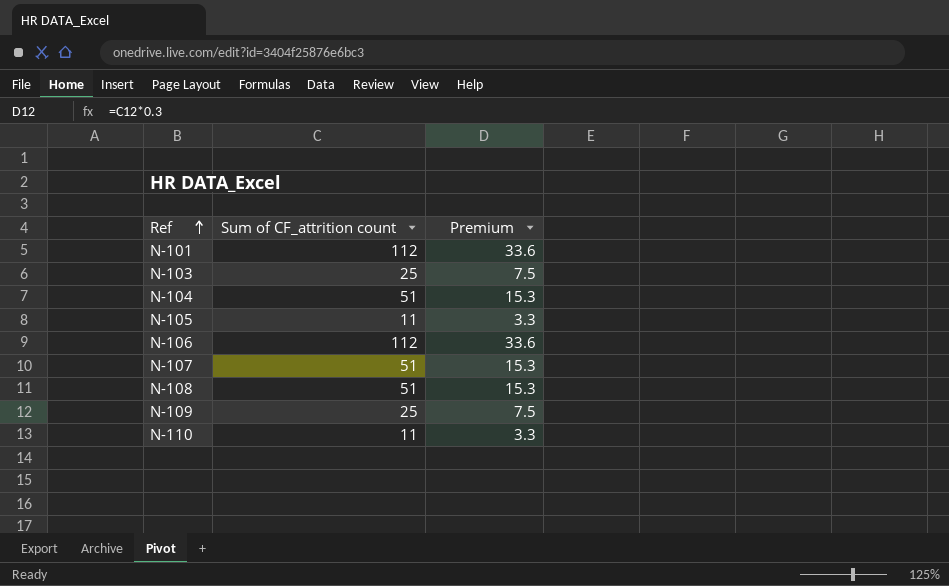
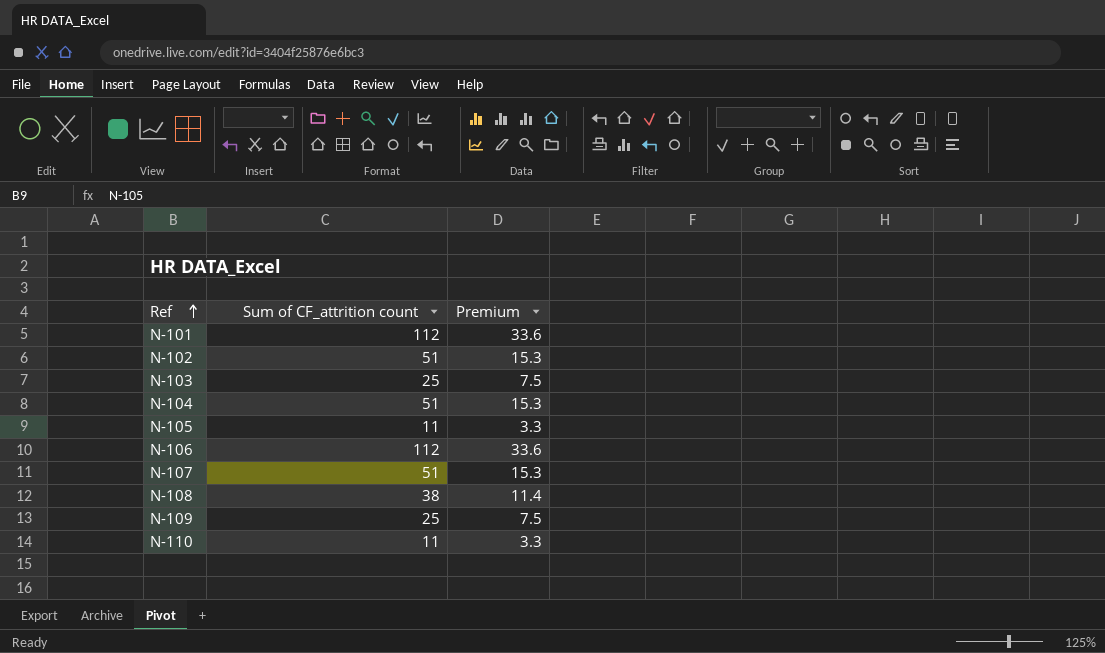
row N-102: none -> 51 | 15.3
N-108 | Sum of CF_attrition count: 51 -> 38
N-108 | Premium: 15.3 -> 11.4

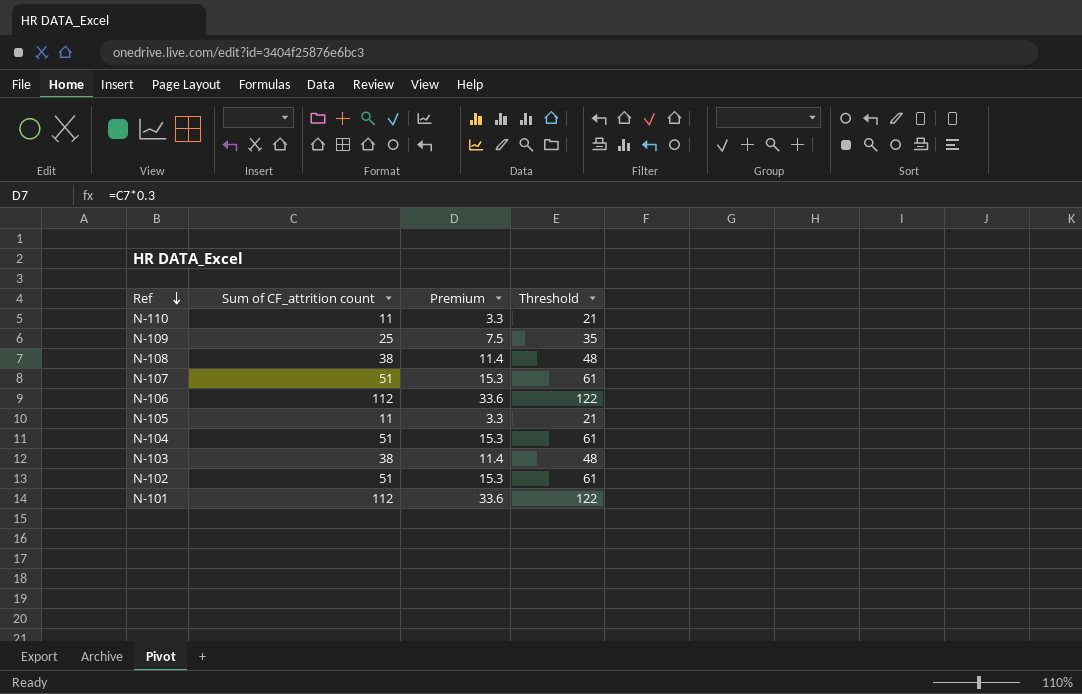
row order: Ref ascending -> Ref descending
column Threshold | formula: none -> [Sum of CF_attrition count] + 10
N-103 | Sum of CF_attrition count: 25 -> 38
N-103 | Premium: 7.5 -> 11.4

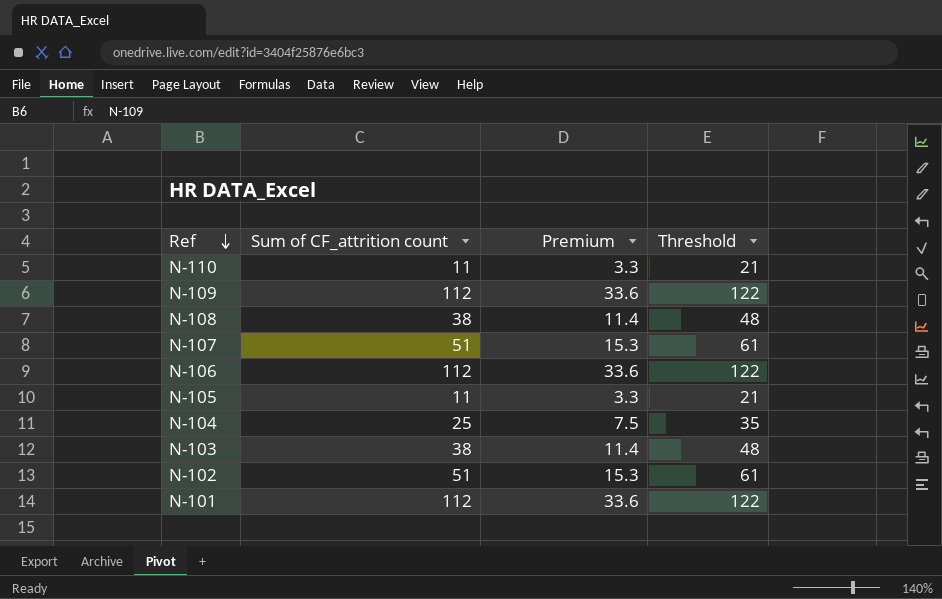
N-109 | Sum of CF_attrition count: 25 -> 112
N-109 | Premium: 7.5 -> 33.6
N-109 | Threshold: 35 -> 122
N-104 | Sum of CF_attrition count: 51 -> 25
N-104 | Premium: 15.3 -> 7.5
N-104 | Threshold: 61 -> 35

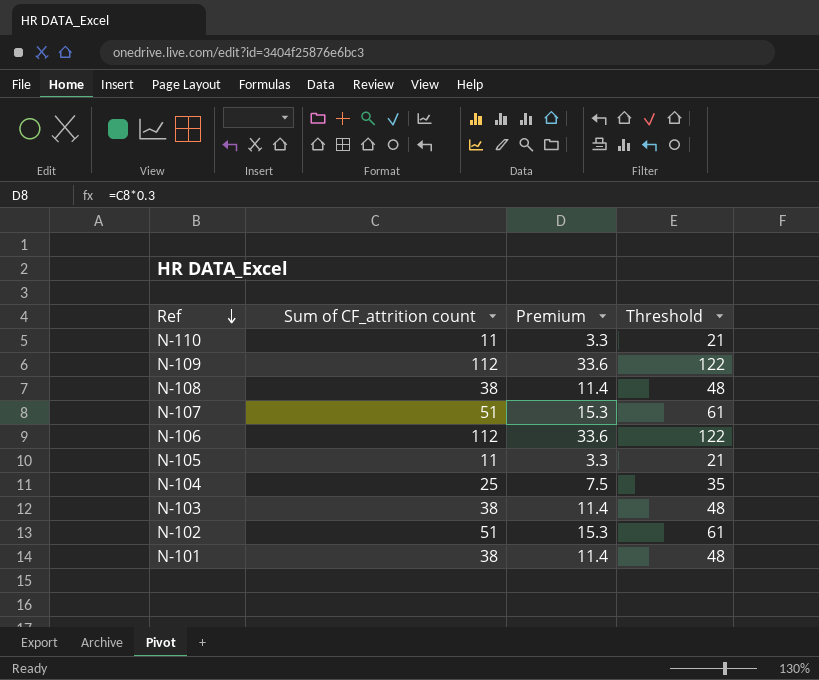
N-101 | Sum of CF_attrition count: 112 -> 38
N-101 | Premium: 33.6 -> 11.4
N-101 | Threshold: 122 -> 48

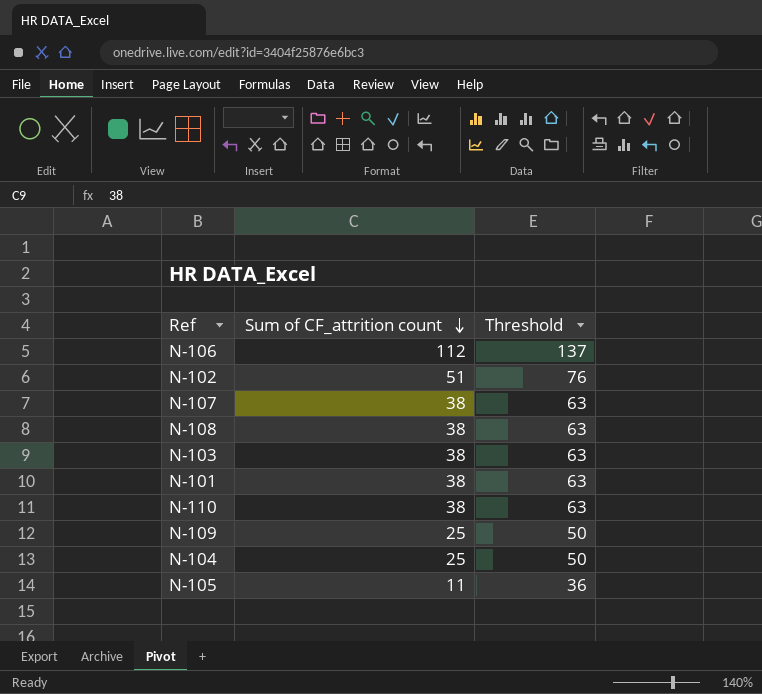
row order: Ref descending -> Sum of CF_attrition count descending
column Premium | formula: [Sum of CF_attrition count] * 0.3 -> none
column Threshold | formula: [Sum of CF_attrition count] + 10 -> [Sum of CF_attrition count] + 25
N-107 | Sum of CF_attrition count: 51 -> 38
N-110 | Sum of CF_attrition count: 11 -> 38
N-109 | Sum of CF_attrition count: 112 -> 25

